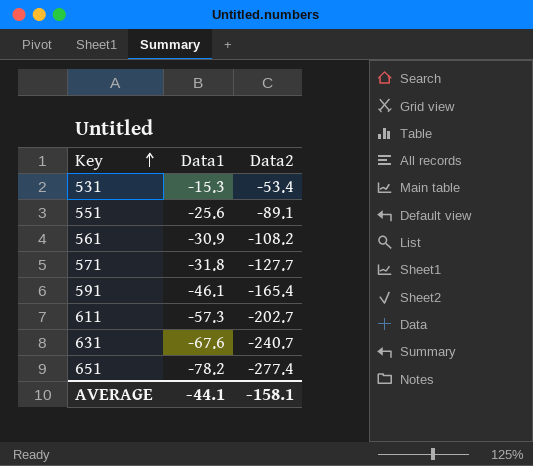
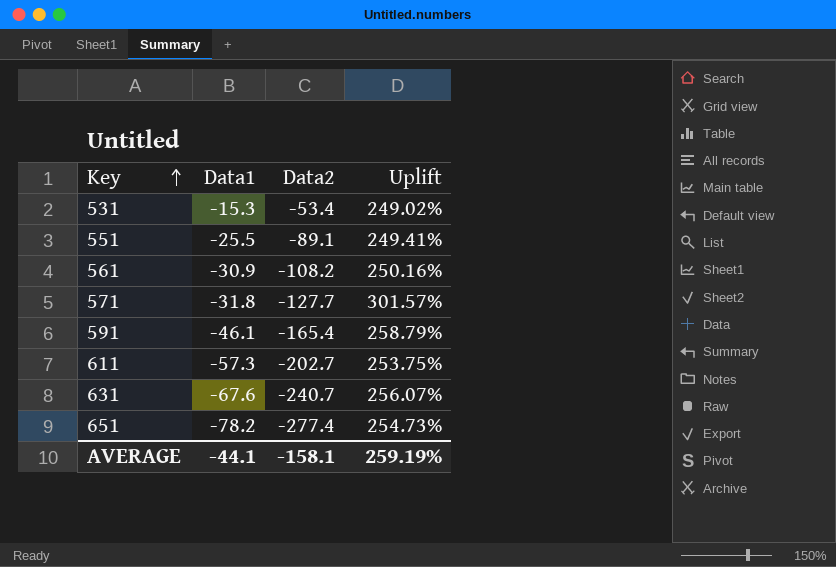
column Uplift | formula: none -> ([Data2] - [Data1]) / [Data1]
551 | Data1: -25.6 -> -25.5

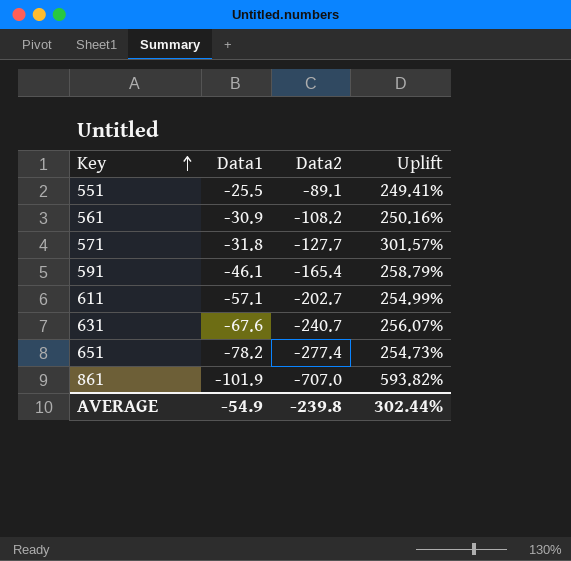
row 531: -15.3 | -53.4 | 249.02% -> none
611 | Data1: -57.3 -> -57.1
611 | Uplift: 253.75% -> 254.99%
row 861: none -> -101.9 | -707.0 | 593.82%
AVERAGE | Data1: -44.1 -> -54.9
AVERAGE | Data2: -158.1 -> -239.8
AVERAGE | Uplift: 259.19% -> 302.44%

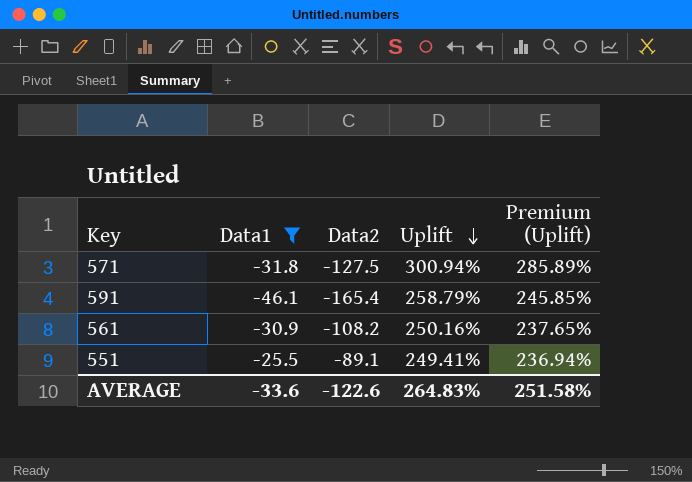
filter: none -> Data1 >= -46.1
row order: Key ascending -> Uplift descending
column Premium (Uplift) | formula: none -> [Uplift] * 0.95
571 | Data2: -127.7 -> -127.5
571 | Uplift: 301.57% -> 300.94%
AVERAGE | Data1: -54.9 -> -33.6
AVERAGE | Data2: -239.8 -> -122.6
AVERAGE | Uplift: 302.44% -> 264.83%

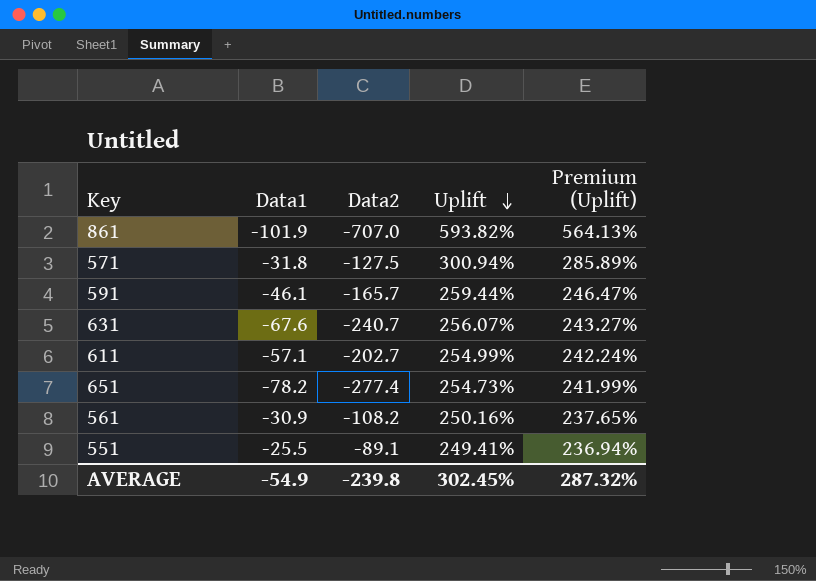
filter: Data1 >= -46.1 -> none
591 | Data2: -165.4 -> -165.7
591 | Uplift: 258.79% -> 259.44%
591 | Premium (Uplift): 245.85% -> 246.47%
AVERAGE | Data1: -33.6 -> -54.9
AVERAGE | Data2: -122.6 -> -239.8
AVERAGE | Uplift: 264.83% -> 302.45%
AVERAGE | Premium (Uplift): 251.58% -> 287.32%

